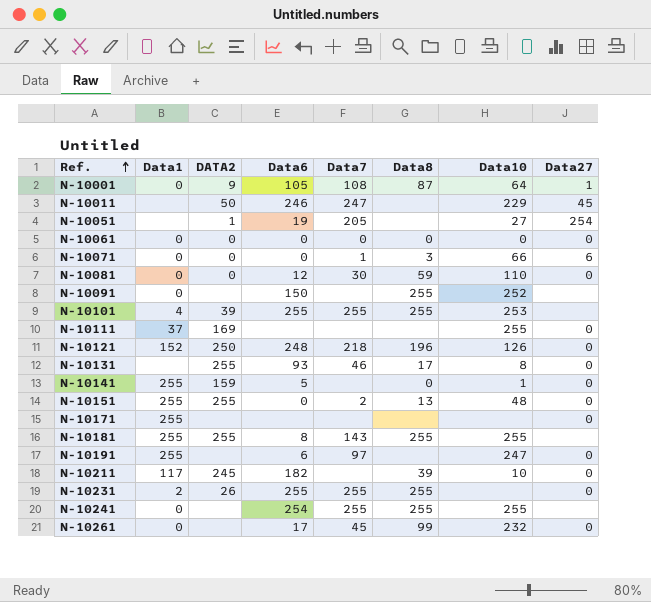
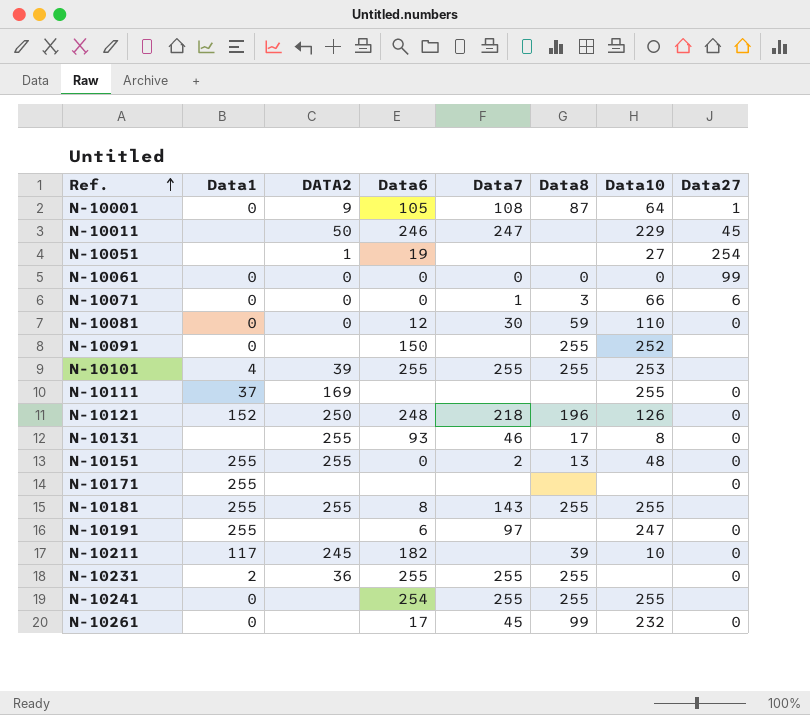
row N-10141: 255 | 159 | 5 | none | 0 | 1 | 0 -> none
N-10051 | Data7: 205 -> none
N-10061 | Data27: 0 -> 99
N-10231 | DATA2: 26 -> 36

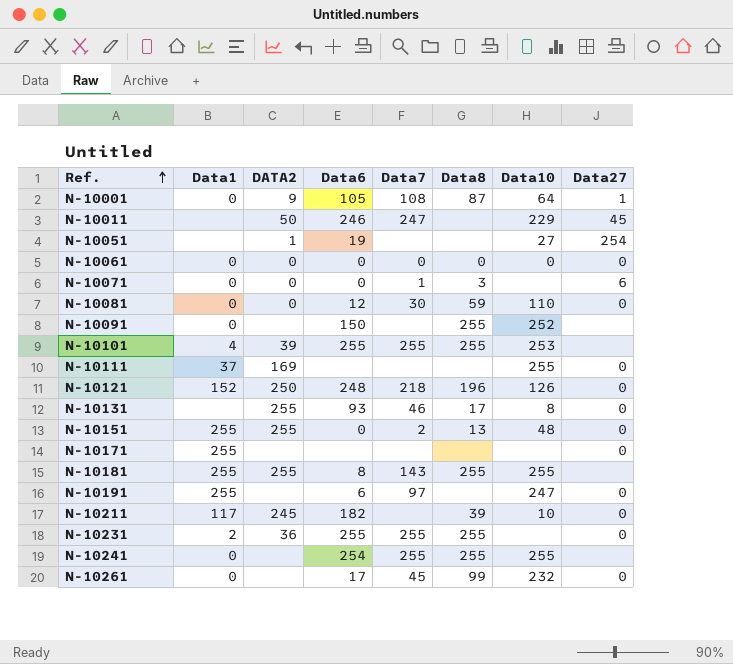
N-10061 | Data27: 99 -> 0
N-10071 | Data10: 66 -> none

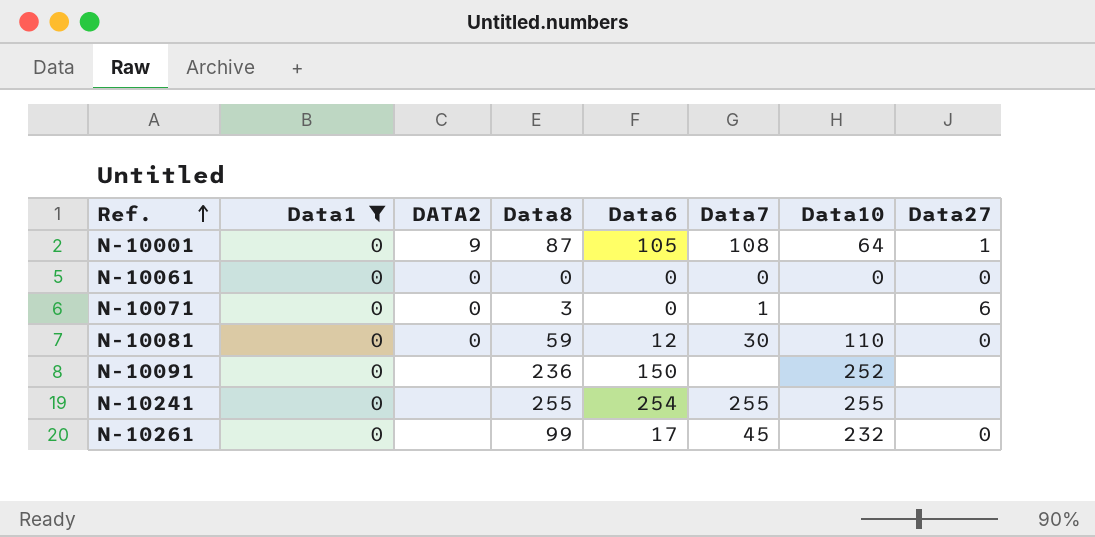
filter: none -> Data1 = 0
column Data8 | position: 6 -> 4
N-10091 | Data8: 255 -> 236

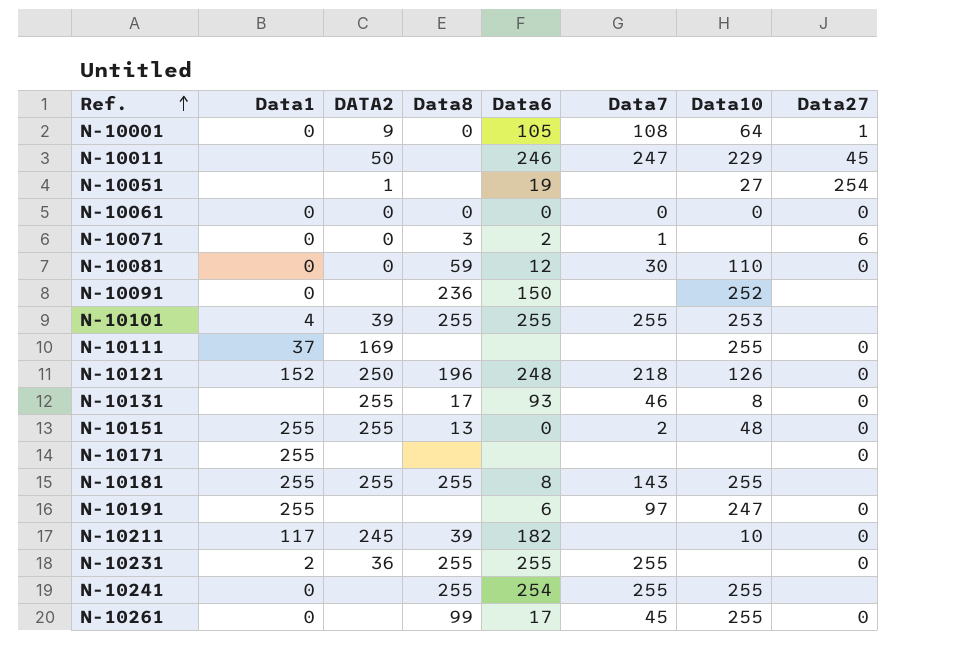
filter: Data1 = 0 -> none
N-10001 | Data8: 87 -> 0
N-10071 | Data6: 0 -> 2
N-10261 | Data10: 232 -> 255

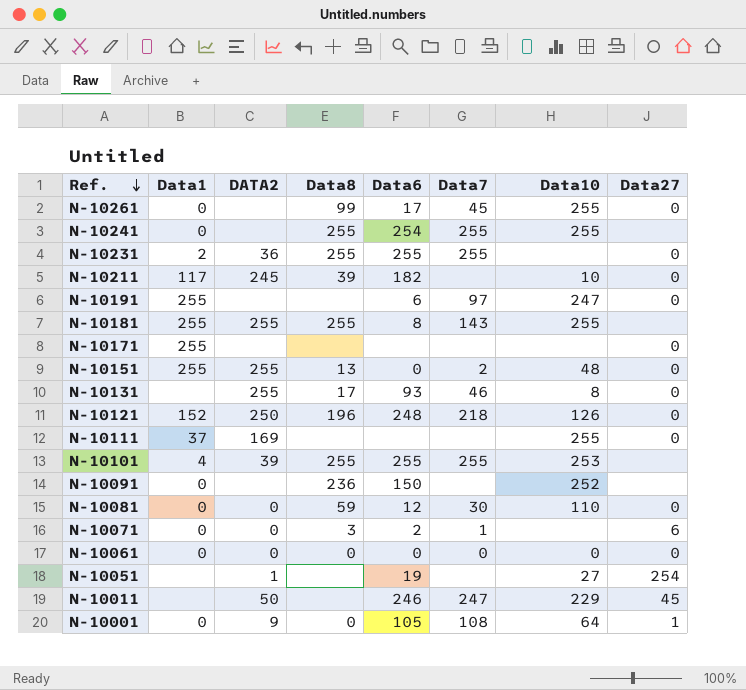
row order: Ref. ascending -> Ref. descending

